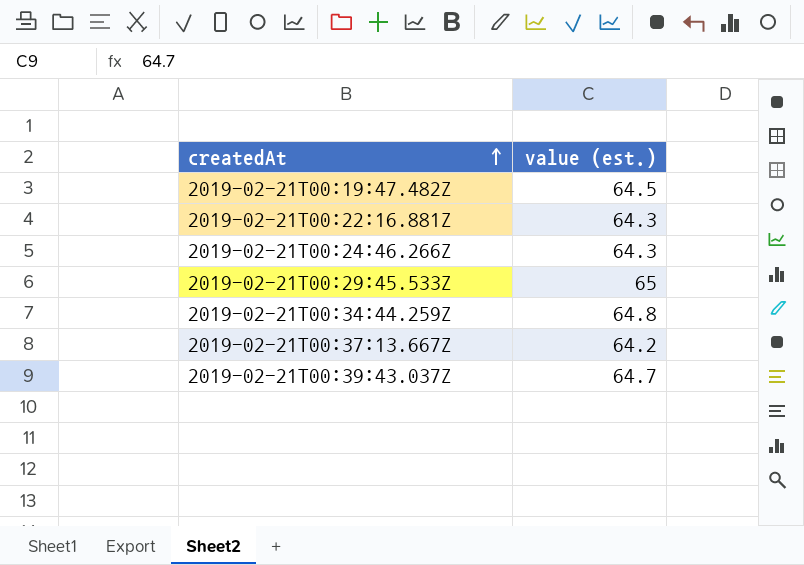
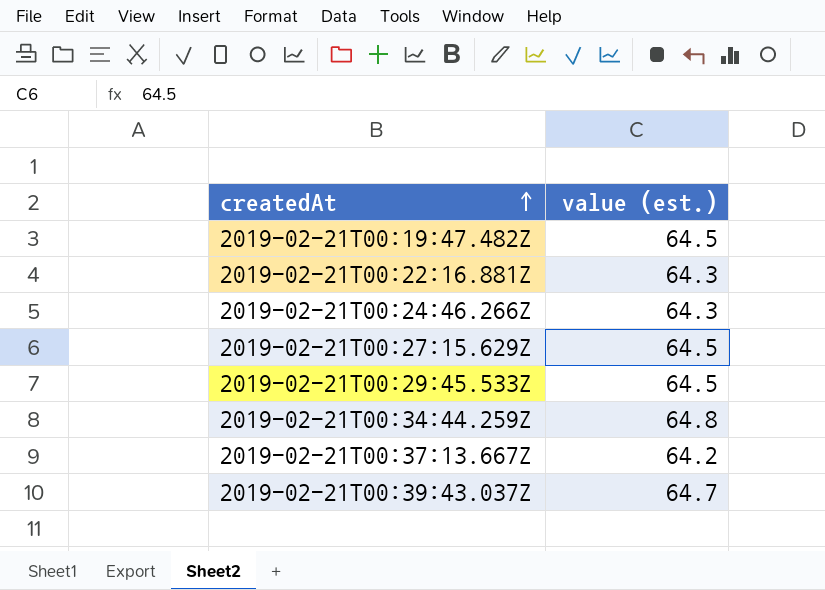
row 2019-02-21T00:27:15.629Z: none -> 64.5
2019-02-21T00:29:45.533Z | value (est.): 65 -> 64.5

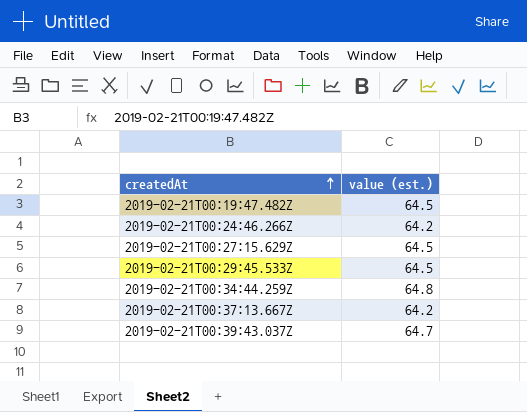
row 2019-02-21T00:22:16.881Z: 64.3 -> none
2019-02-21T00:24:46.266Z | value (est.): 64.3 -> 64.2

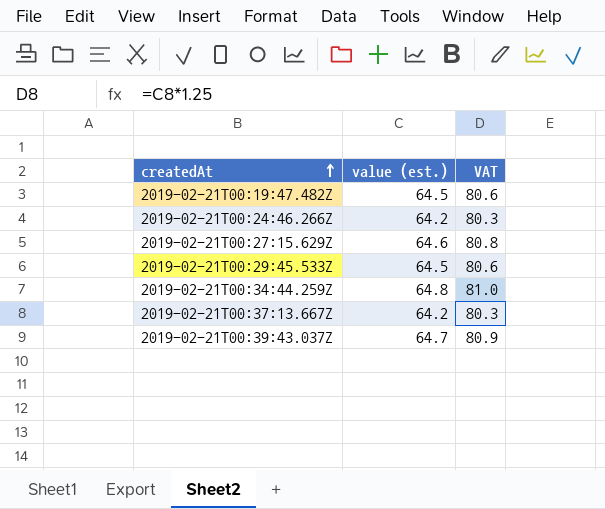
column VAT | formula: none -> [value (est.)] * 1.25
2019-02-21T00:27:15.629Z | value (est.): 64.5 -> 64.6

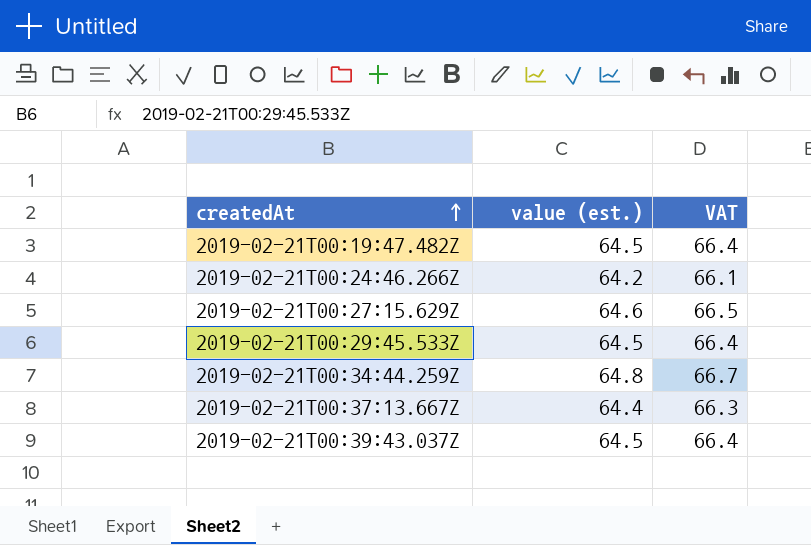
column VAT | formula: [value (est.)] * 1.25 -> [value (est.)] * 1.03
2019-02-21T00:37:13.667Z | value (est.): 64.2 -> 64.4
2019-02-21T00:39:43.037Z | value (est.): 64.7 -> 64.5

